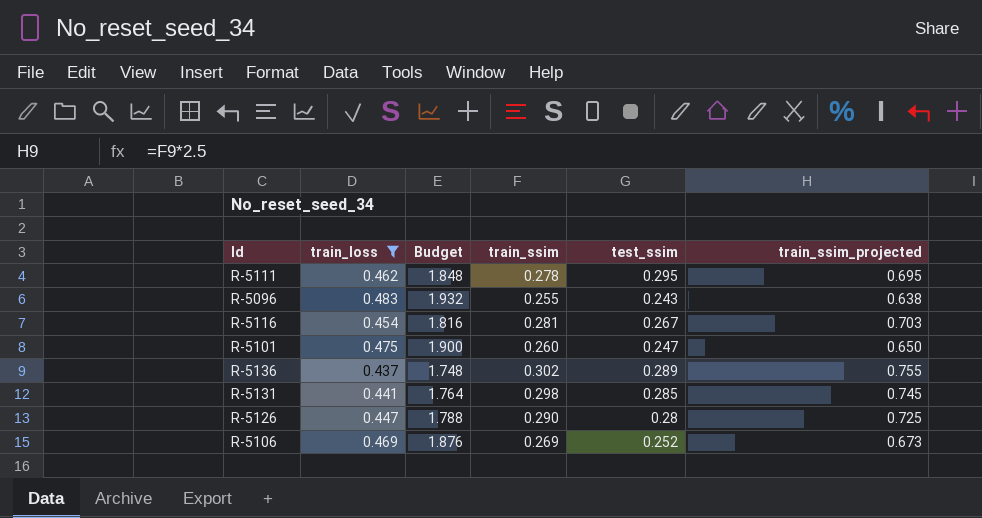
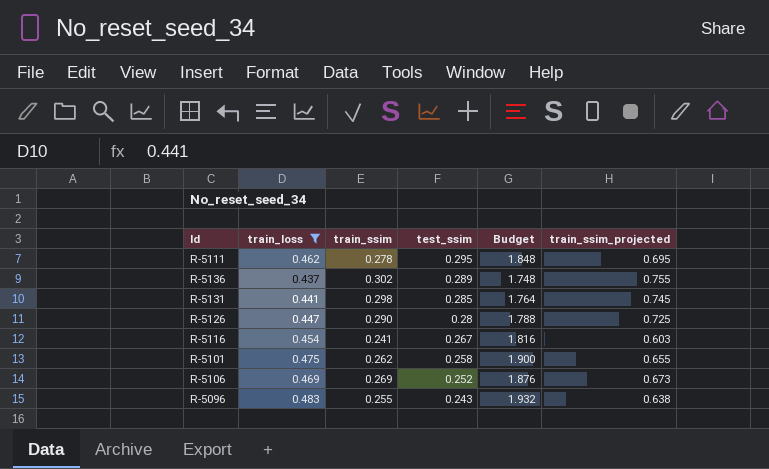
row order: none -> test_ssim descending
column Budget | position: 3 -> 5
R-5116 | train_ssim: 0.281 -> 0.241
R-5116 | train_ssim_projected: 0.703 -> 0.603
R-5101 | train_ssim: 0.260 -> 0.262
R-5101 | test_ssim: 0.247 -> 0.258
R-5101 | train_ssim_projected: 0.650 -> 0.655

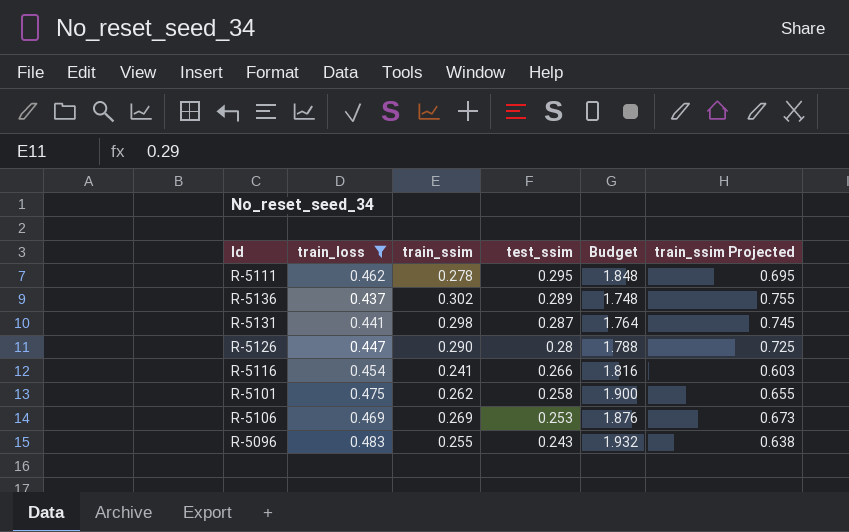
column name: train_ssim_projected -> train_ssim Projected
R-5131 | test_ssim: 0.285 -> 0.287
R-5116 | test_ssim: 0.267 -> 0.266
R-5106 | test_ssim: 0.252 -> 0.253

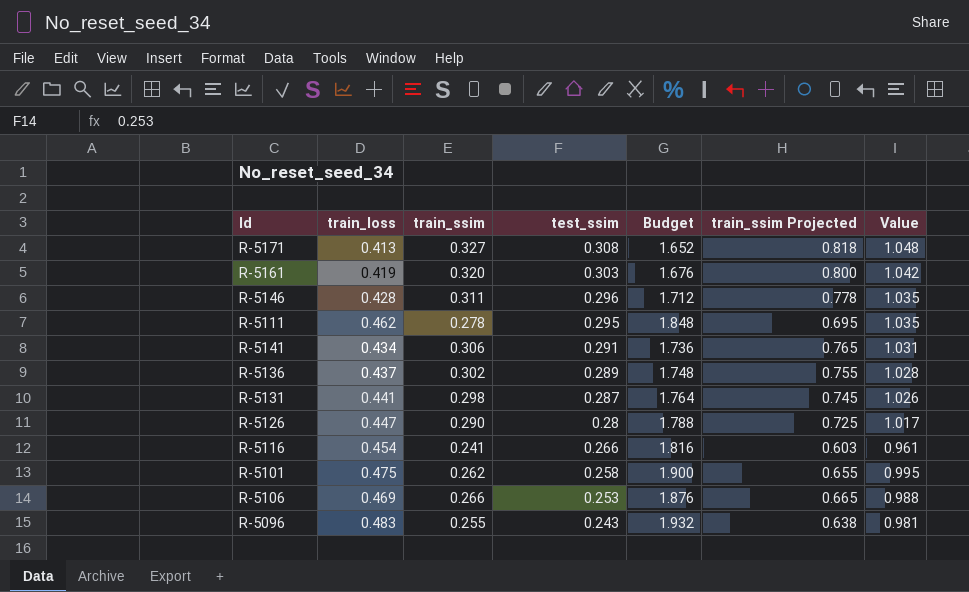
filter: train_loss >= 0.437 -> none
column Value | formula: none -> [train_loss] + [train_ssim] + [test_ssim]
R-5106 | train_ssim: 0.269 -> 0.266
R-5106 | train_ssim Projected: 0.673 -> 0.665

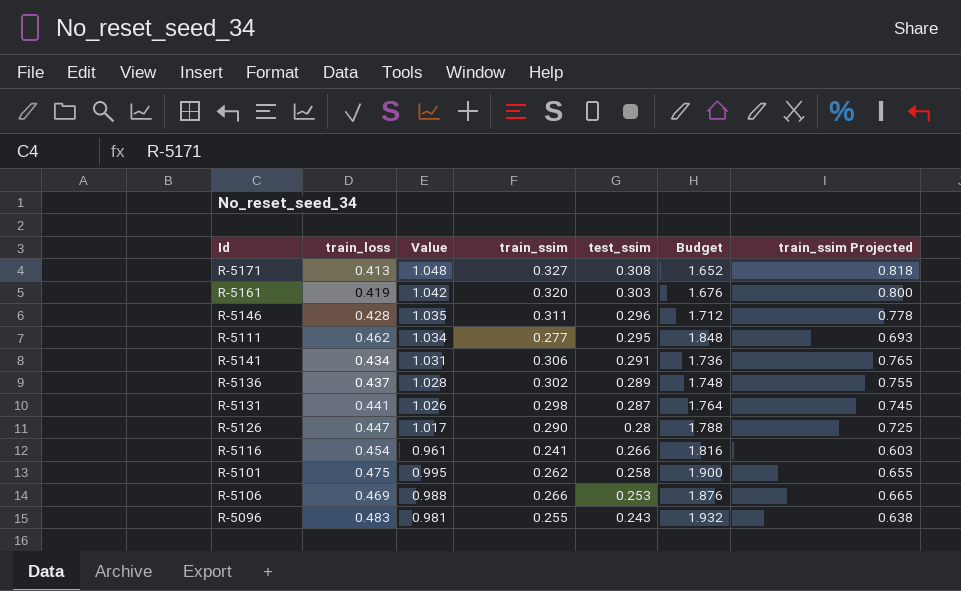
column Value | position: 7 -> 3
R-5111 | Value: 1.035 -> 1.034
R-5111 | train_ssim: 0.278 -> 0.277
R-5111 | train_ssim Projected: 0.695 -> 0.693

